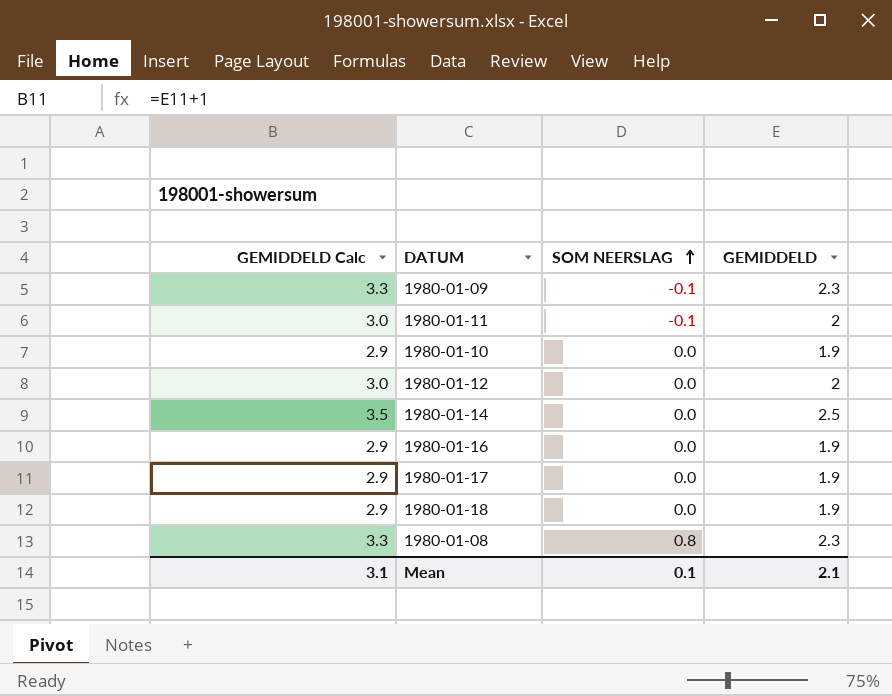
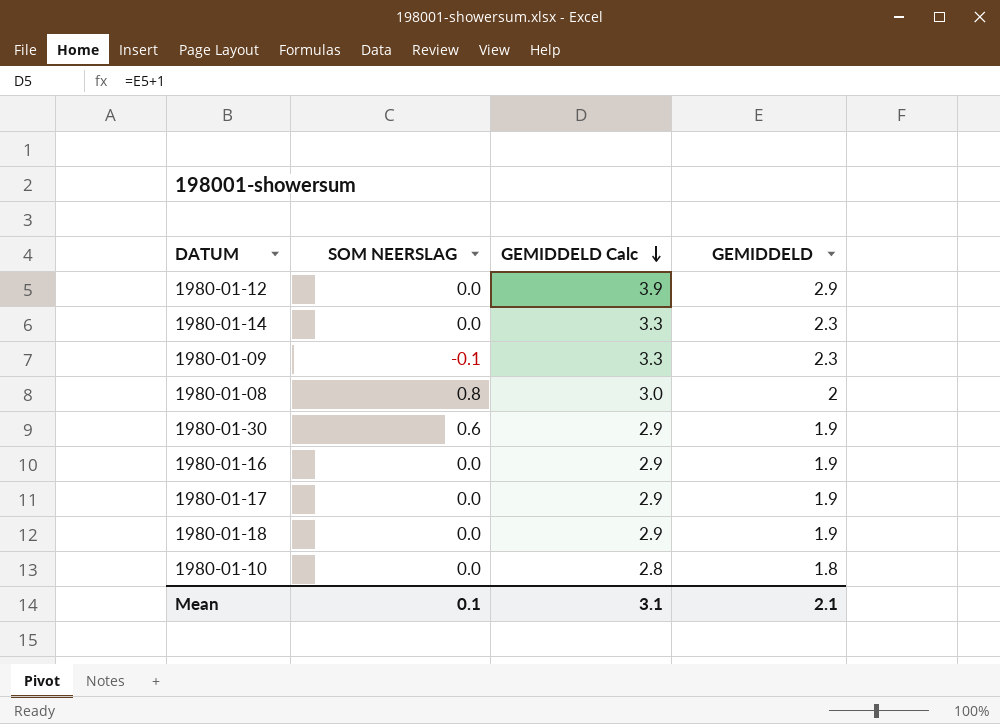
row order: SOM NEERSLAG ascending -> GEMIDDELD Calc descending
column GEMIDDELD Calc | position: 1 -> 3
row 1980-01-11: 3.0 | -0.1 | 2 -> none
1980-01-12 | GEMIDDELD Calc: 3.0 -> 3.9
1980-01-12 | GEMIDDELD: 2 -> 2.9
1980-01-14 | GEMIDDELD Calc: 3.5 -> 3.3
1980-01-14 | GEMIDDELD: 2.5 -> 2.3
1980-01-08 | GEMIDDELD Calc: 3.3 -> 3.0
1980-01-08 | GEMIDDELD: 2.3 -> 2
row 1980-01-30: none -> 0.6 | 2.9 | 1.9
1980-01-10 | GEMIDDELD Calc: 2.9 -> 2.8
1980-01-10 | GEMIDDELD: 1.9 -> 1.8

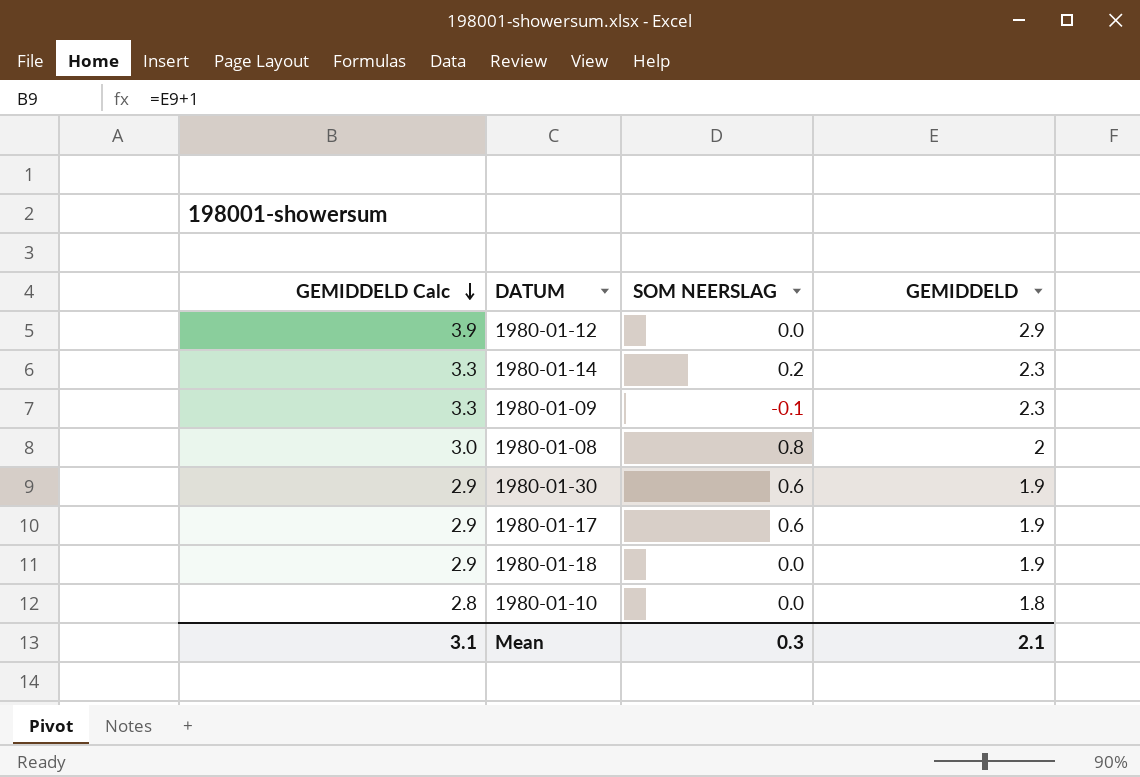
column GEMIDDELD Calc | position: 3 -> 1
row 1980-01-16: 0.0 | 2.9 | 1.9 -> none
1980-01-14 | SOM NEERSLAG: 0.0 -> 0.2
1980-01-17 | SOM NEERSLAG: 0.0 -> 0.6
Mean | SOM NEERSLAG: 0.1 -> 0.3

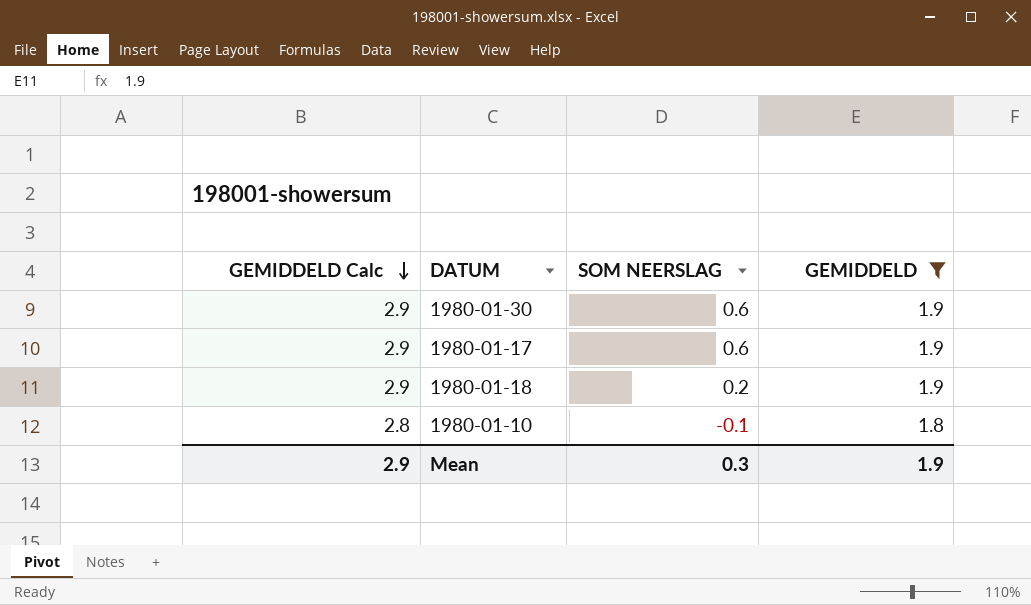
filter: none -> GEMIDDELD <= 1.9
1980-01-18 | SOM NEERSLAG: 0.0 -> 0.2
1980-01-10 | SOM NEERSLAG: 0.0 -> -0.1
Mean | GEMIDDELD Calc: 3.1 -> 2.9
Mean | GEMIDDELD: 2.1 -> 1.9

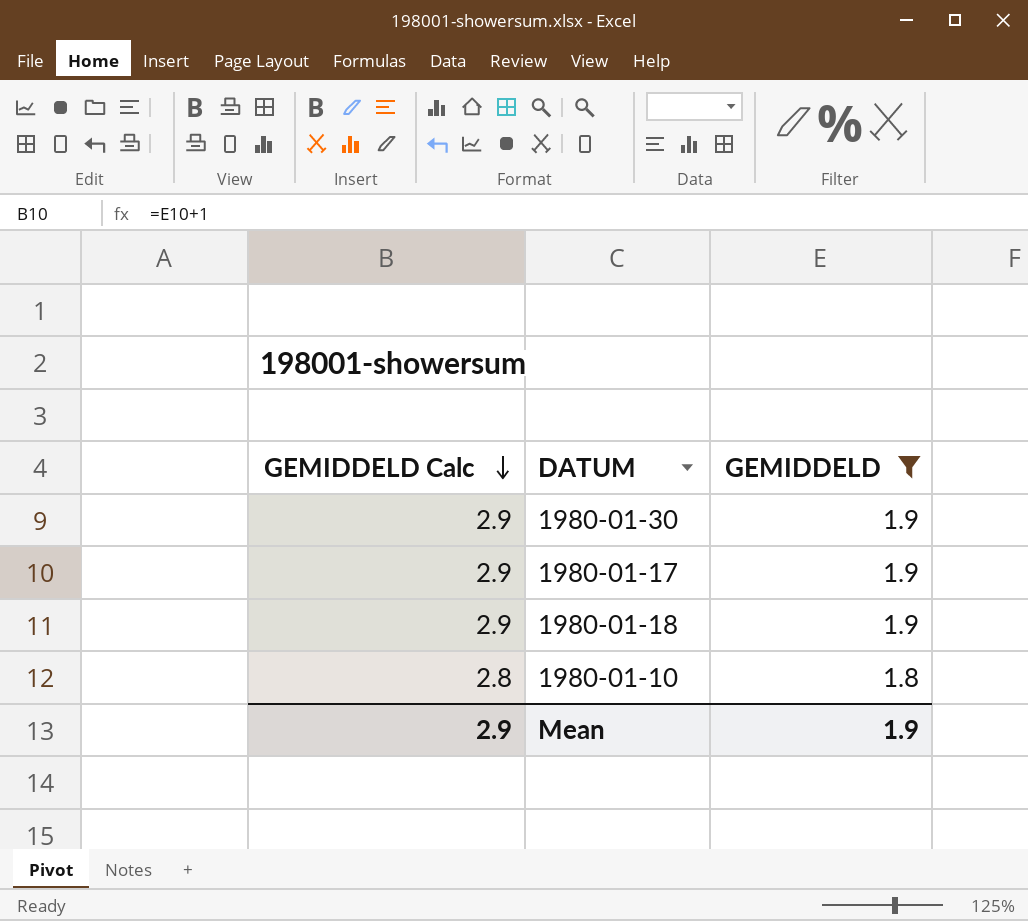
column SOM NEERSLAG | position: 3 -> none

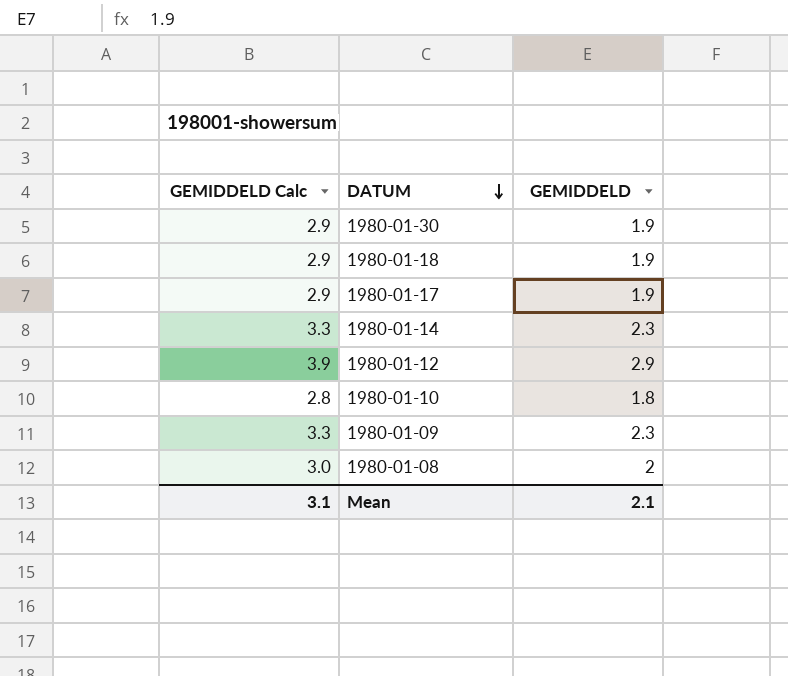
filter: GEMIDDELD <= 1.9 -> none
row order: GEMIDDELD Calc descending -> DATUM descending
Mean | GEMIDDELD Calc: 2.9 -> 3.1
Mean | GEMIDDELD: 1.9 -> 2.1

